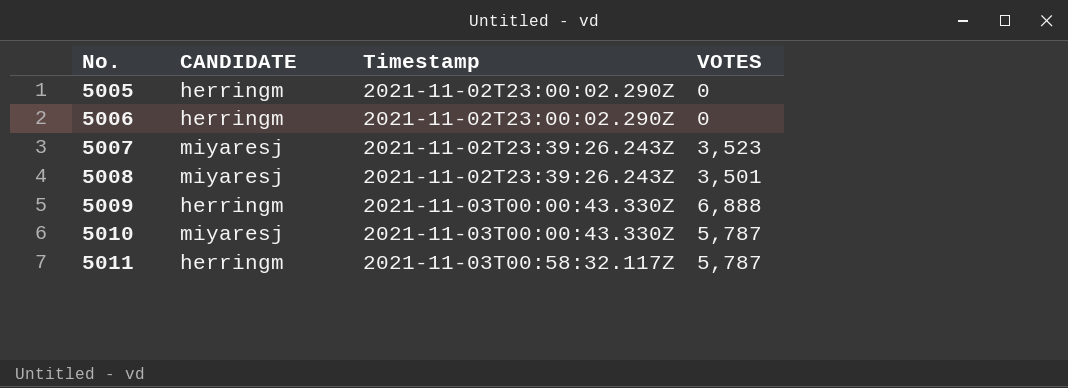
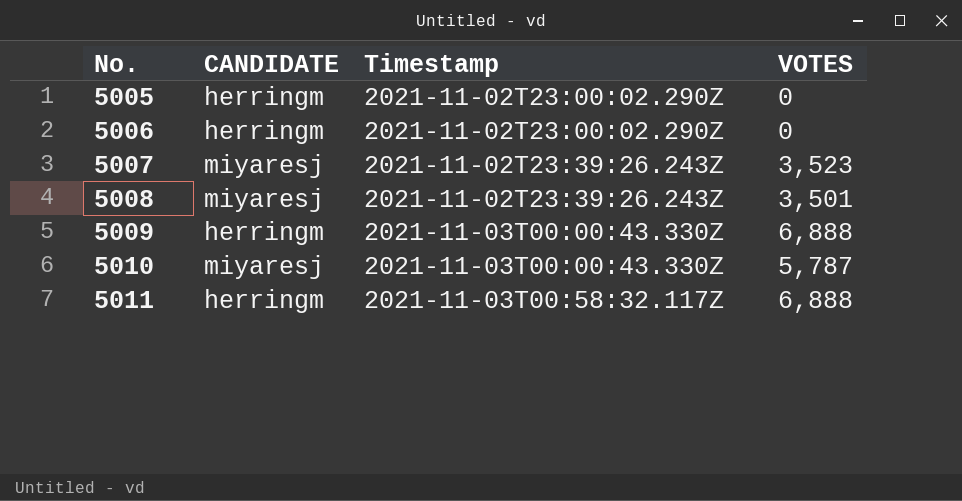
5011 | VOTES: 5,787 -> 6,888

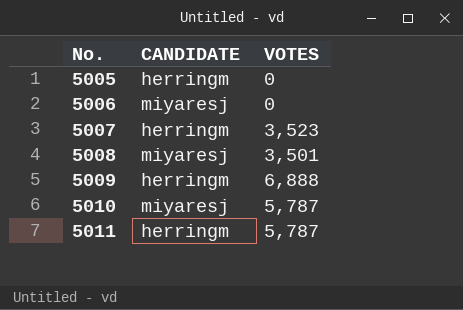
column Timestamp | position: 3 -> none
5006 | CANDIDATE: herringm -> miyaresj
5007 | CANDIDATE: miyaresj -> herringm
5011 | VOTES: 6,888 -> 5,787

